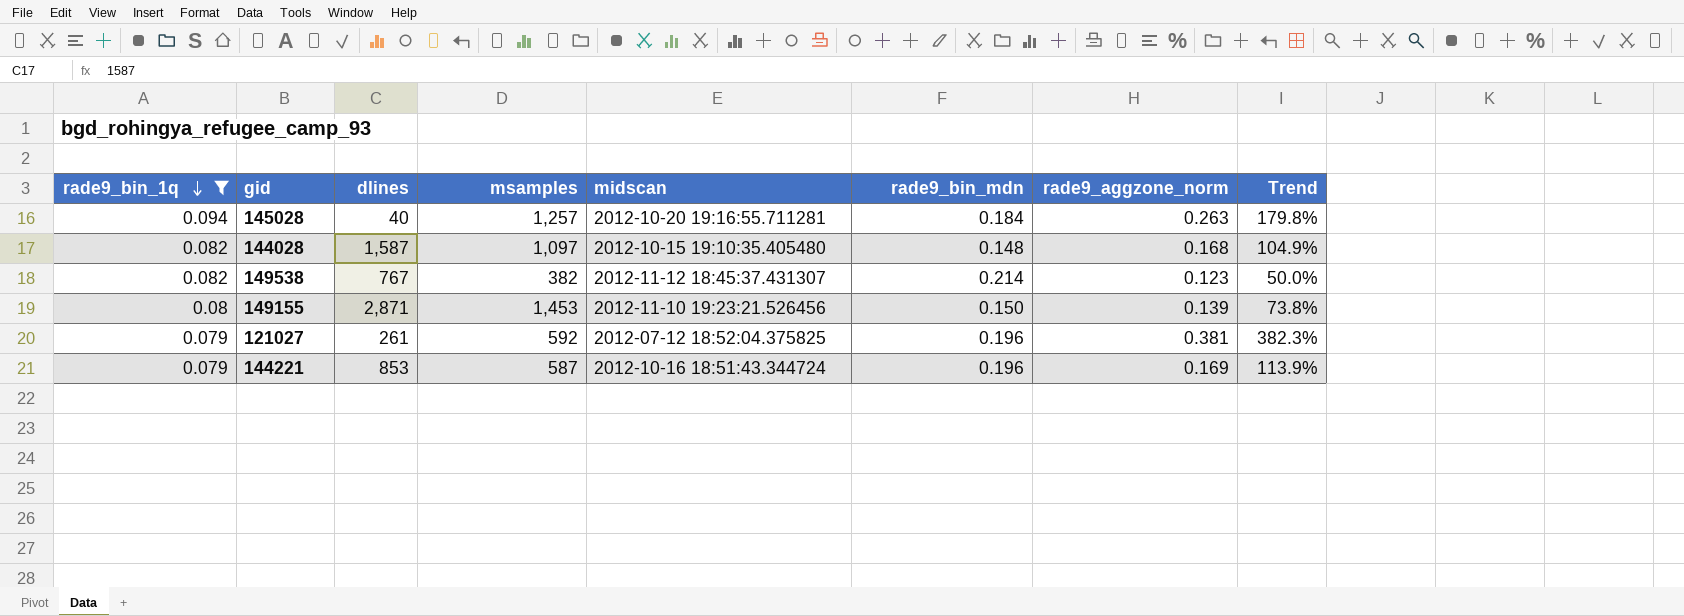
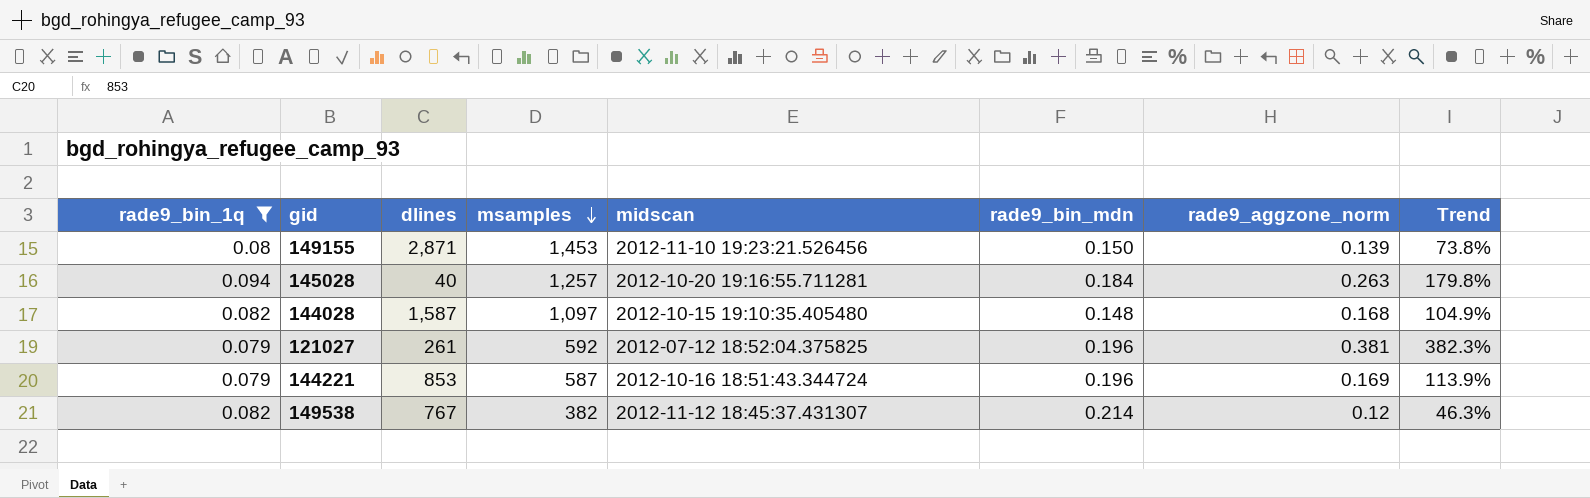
row order: rade9_bin_1q descending -> msamples descending
149538 | rade9_aggzone_norm: 0.123 -> 0.12
149538 | Trend: 50.0% -> 46.3%

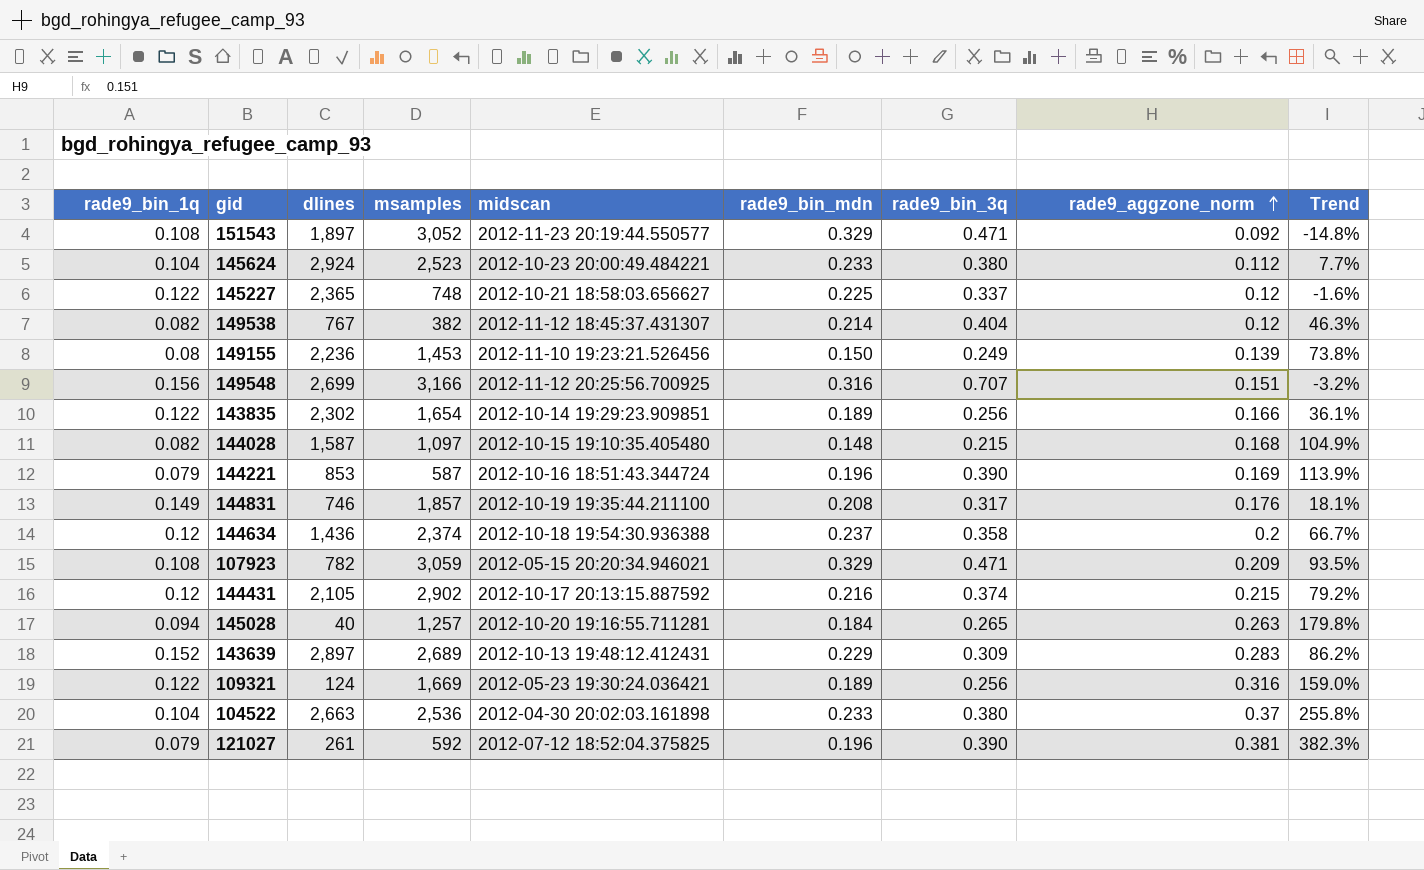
filter: rade9_bin_1q <= 0.094 -> none
row order: msamples descending -> rade9_aggzone_norm ascending
column rade9_bin_3q | position: none -> 7
149155 | dlines: 2,871 -> 2,236

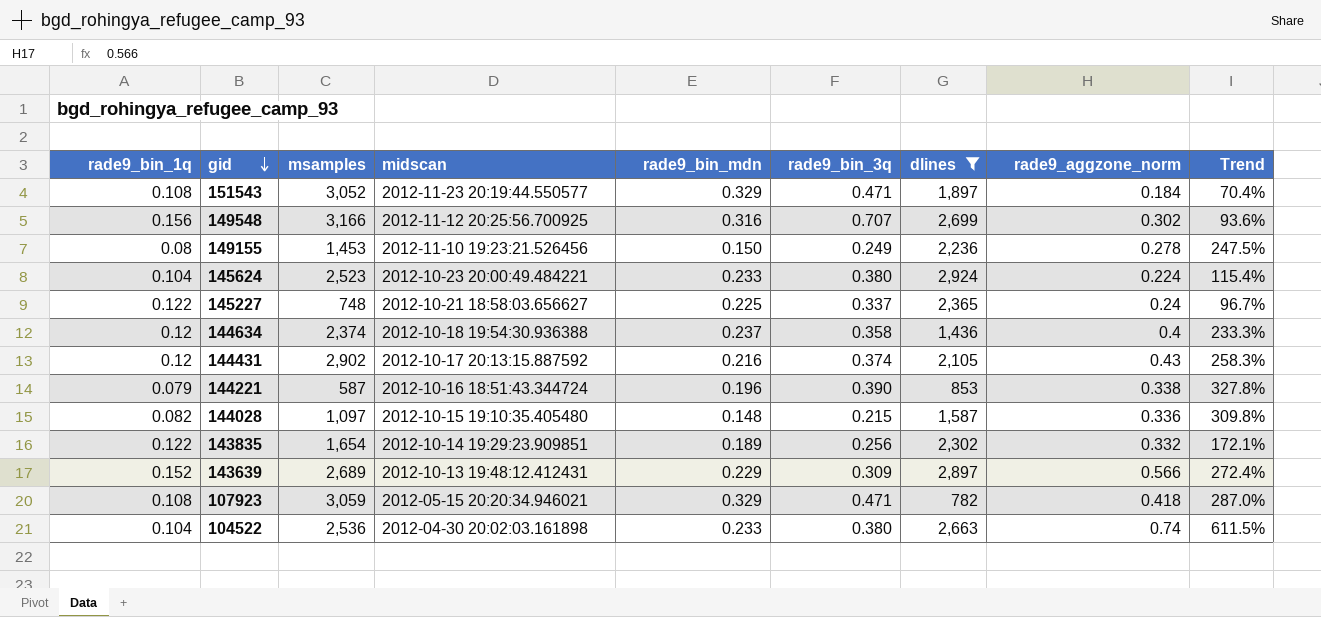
filter: none -> dlines >= 782
row order: rade9_aggzone_norm ascending -> gid descending
column dlines | position: 3 -> 7
151543 | rade9_aggzone_norm: 0.092 -> 0.184
151543 | Trend: -14.8% -> 70.4%
149548 | rade9_aggzone_norm: 0.151 -> 0.302
149548 | Trend: -3.2% -> 93.6%
149155 | rade9_aggzone_norm: 0.139 -> 0.278
149155 | Trend: 73.8% -> 247.5%
145624 | rade9_aggzone_norm: 0.112 -> 0.224
145624 | Trend: 7.7% -> 115.4%
145227 | rade9_aggzone_norm: 0.12 -> 0.24
145227 | Trend: -1.6% -> 96.7%
144634 | rade9_aggzone_norm: 0.2 -> 0.4
144634 | Trend: 66.7% -> 233.3%
144431 | rade9_aggzone_norm: 0.215 -> 0.43
144431 | Trend: 79.2% -> 258.3%
144221 | rade9_aggzone_norm: 0.169 -> 0.338
144221 | Trend: 113.9% -> 327.8%
144028 | rade9_aggzone_norm: 0.168 -> 0.336
144028 | Trend: 104.9% -> 309.8%
143835 | rade9_aggzone_norm: 0.166 -> 0.332
143835 | Trend: 36.1% -> 172.1%
143639 | rade9_aggzone_norm: 0.283 -> 0.566
143639 | Trend: 86.2% -> 272.4%
107923 | rade9_aggzone_norm: 0.209 -> 0.418
107923 | Trend: 93.5% -> 287.0%
104522 | rade9_aggzone_norm: 0.37 -> 0.74
104522 | Trend: 255.8% -> 611.5%

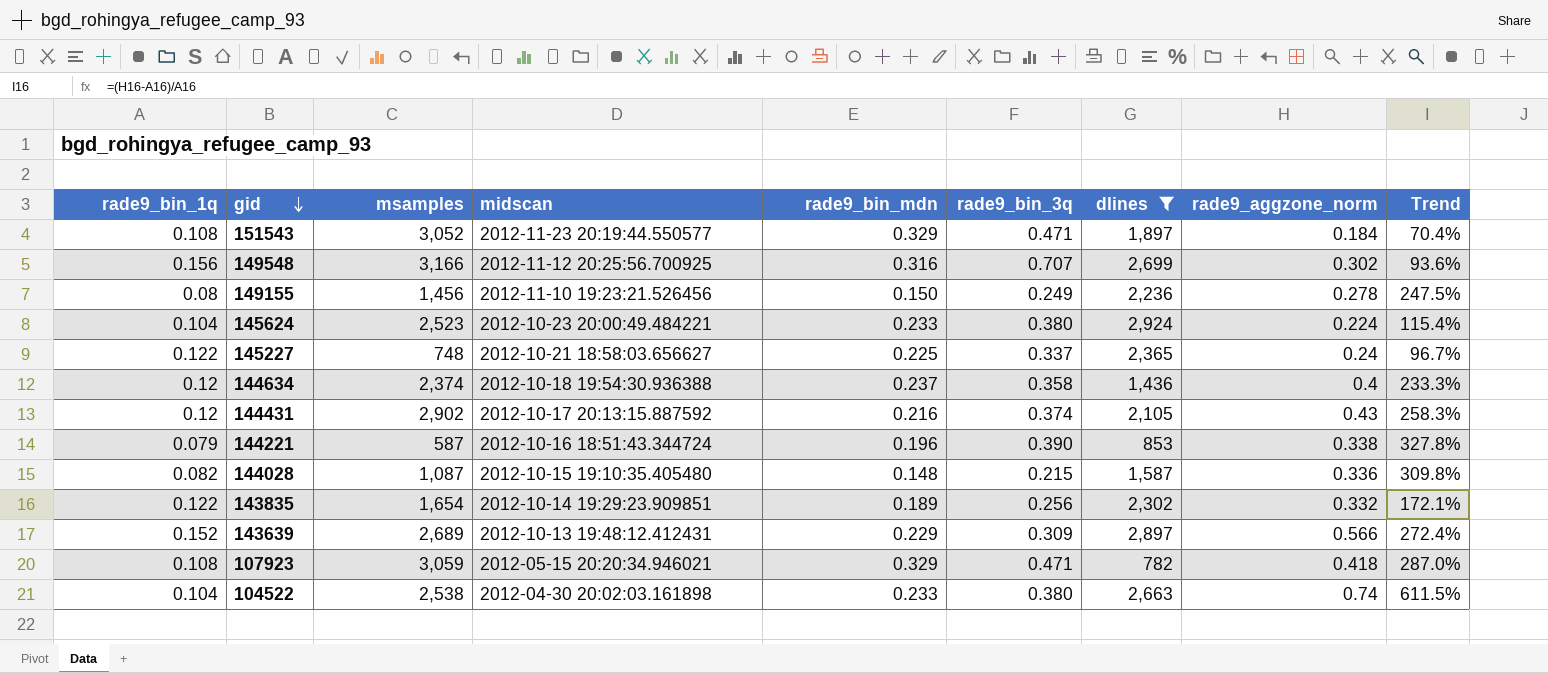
149155 | msamples: 1,453 -> 1,456
144028 | msamples: 1,097 -> 1,087
104522 | msamples: 2,536 -> 2,538

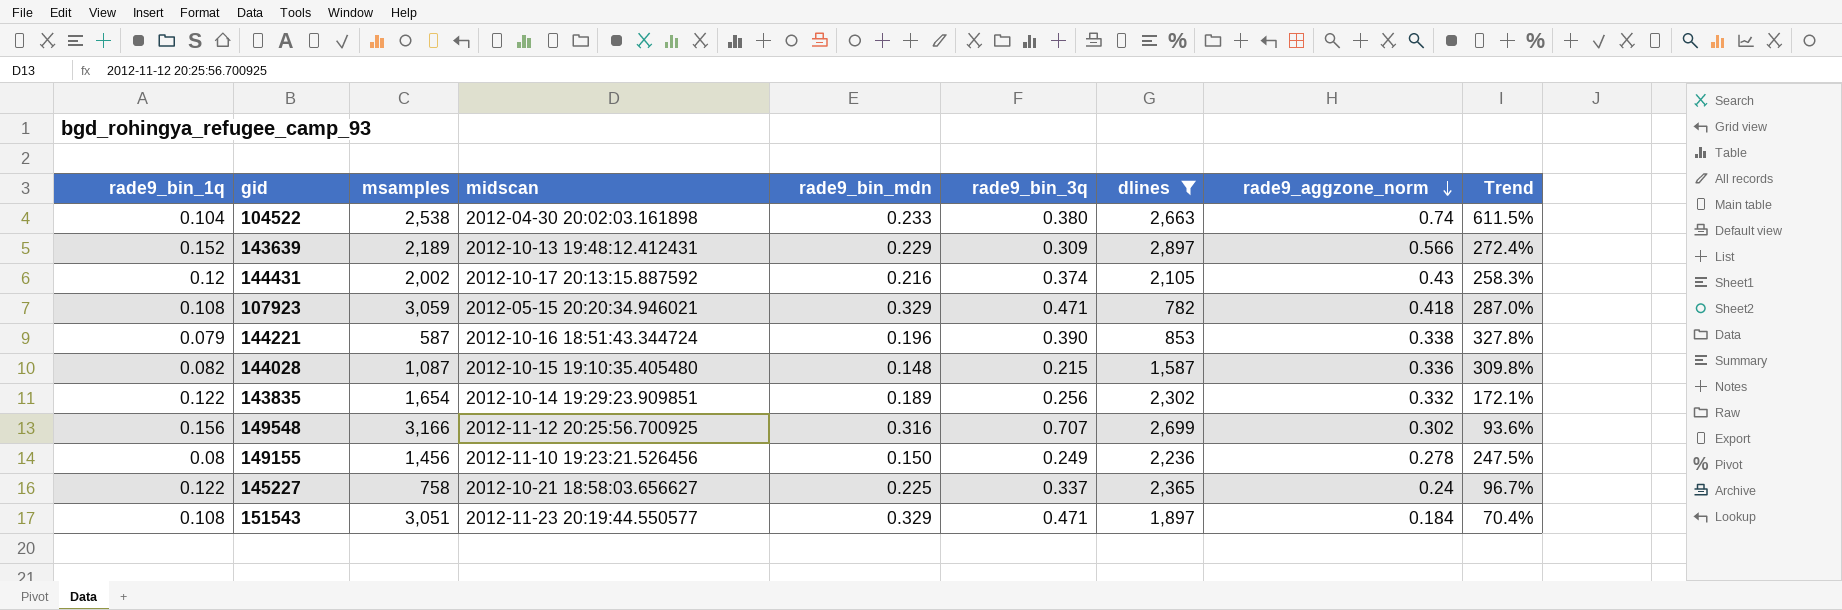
row order: gid descending -> rade9_aggzone_norm descending
row 145624: 0.104 | 2,523 | 2012-10-23 20:00:49.484221 | 0.233 | 0.380 | 2,924 | 0.224 | 115.4% -> none
row 144634: 0.12 | 2,374 | 2012-10-18 19:54:30.936388 | 0.237 | 0.358 | 1,436 | 0.4 | 233.3% -> none
143639 | msamples: 2,689 -> 2,189
144431 | msamples: 2,902 -> 2,002
145227 | msamples: 748 -> 758
151543 | msamples: 3,052 -> 3,051

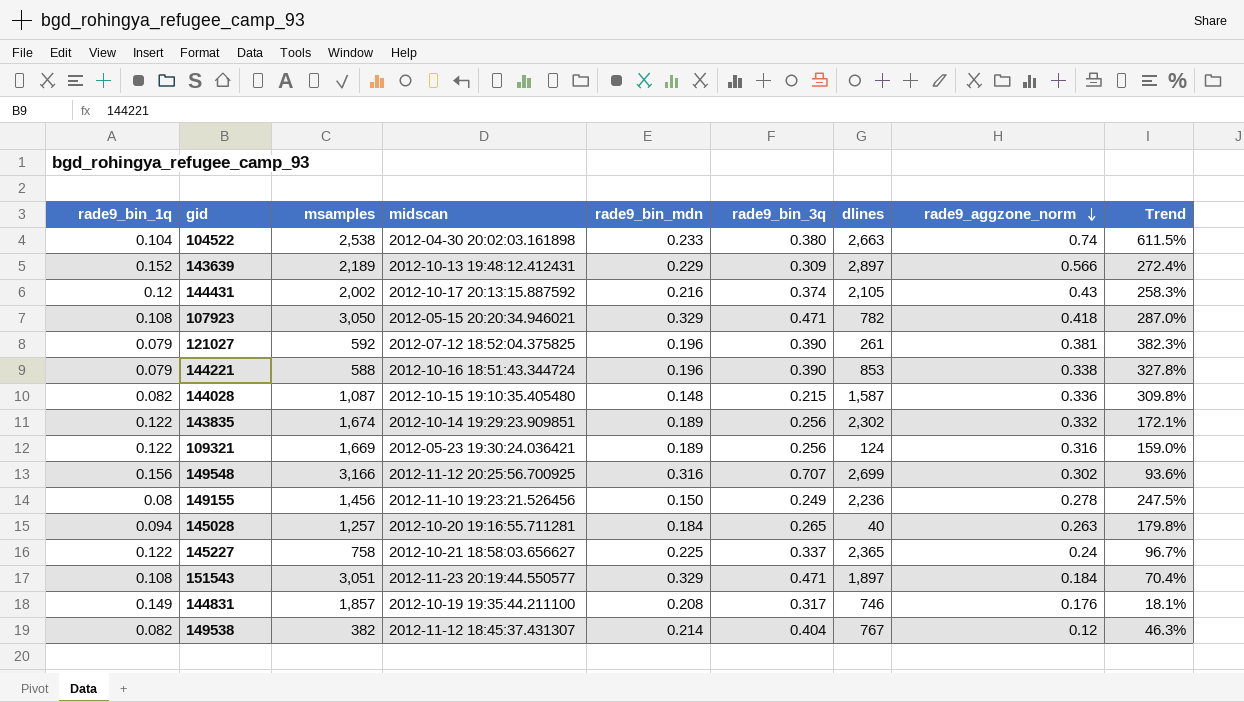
filter: dlines >= 782 -> none
107923 | msamples: 3,059 -> 3,050
144221 | msamples: 587 -> 588
143835 | msamples: 1,654 -> 1,674

